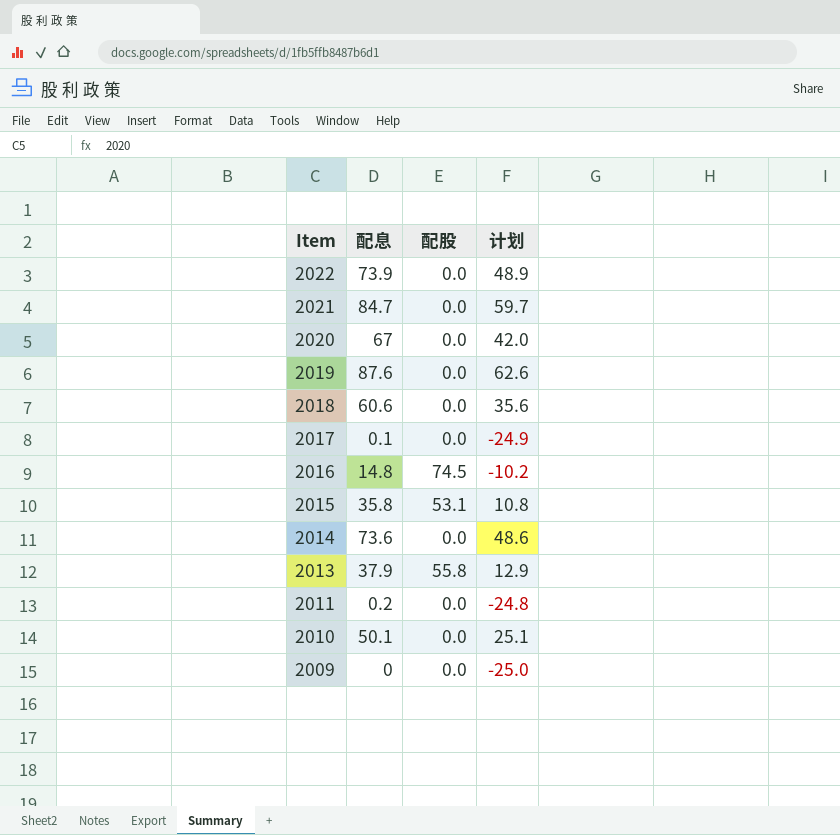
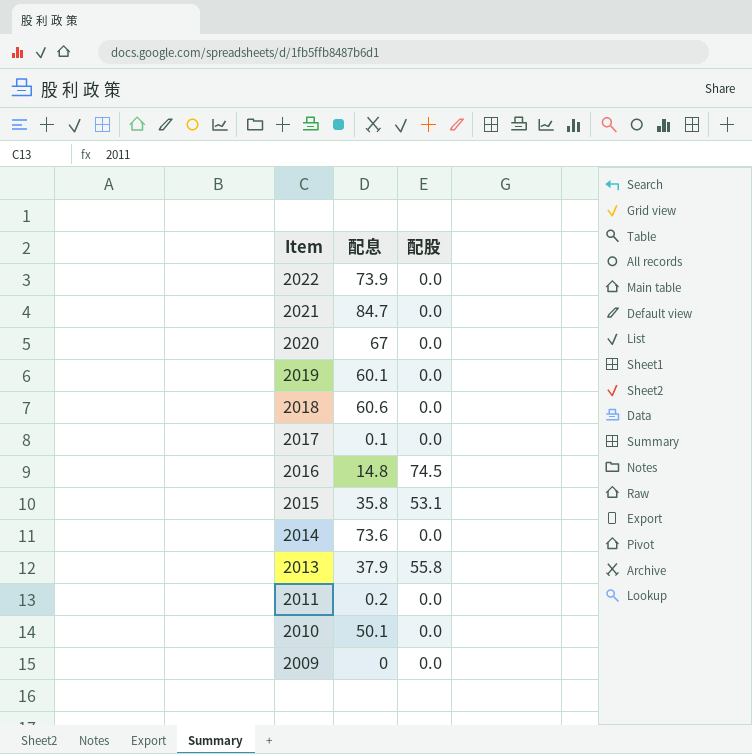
column 计划 | formula: [配息] - 25 -> none
2019 | 配息: 87.6 -> 60.1

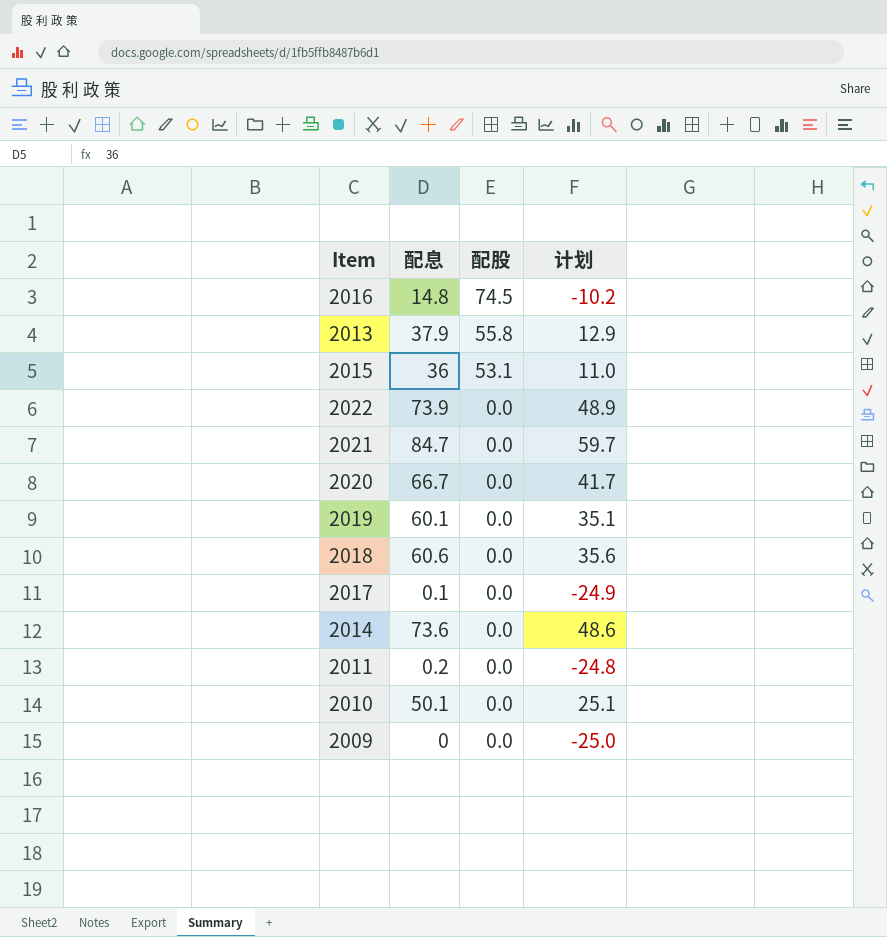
row order: Item descending -> 配股 descending
column 计划 | formula: none -> [配息] - 25
2015 | 配息: 35.8 -> 36
2020 | 配息: 67 -> 66.7

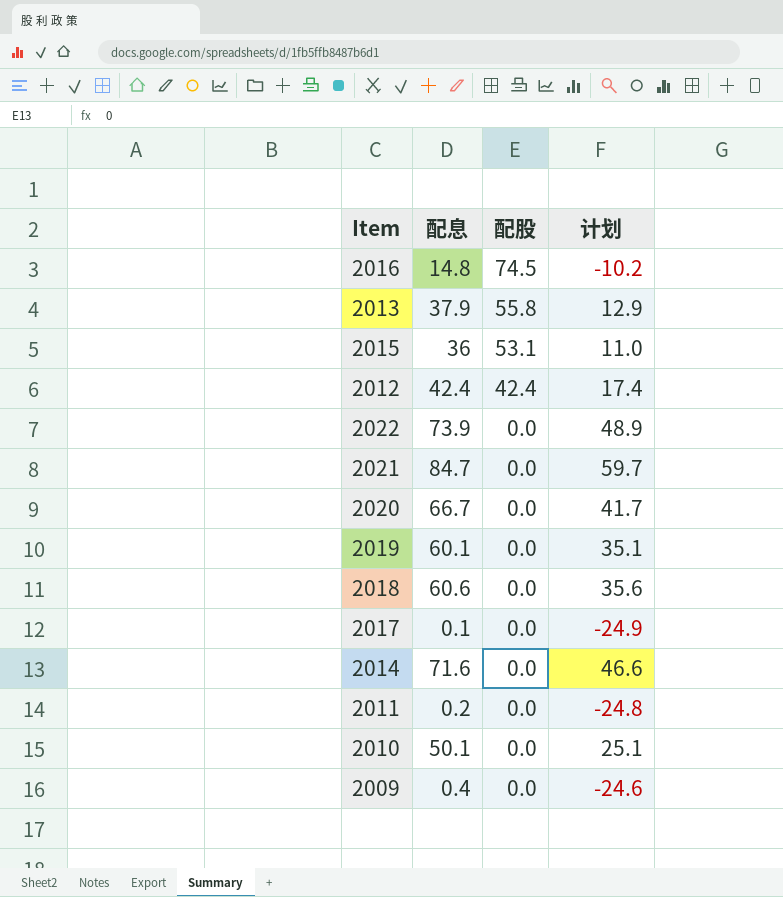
row 2012: none -> 42.4 | 42.4 | 17.4
2014 | 配息: 73.6 -> 71.6
2014 | 计划: 48.6 -> 46.6
2009 | 配息: 0 -> 0.4
2009 | 计划: -25.0 -> -24.6

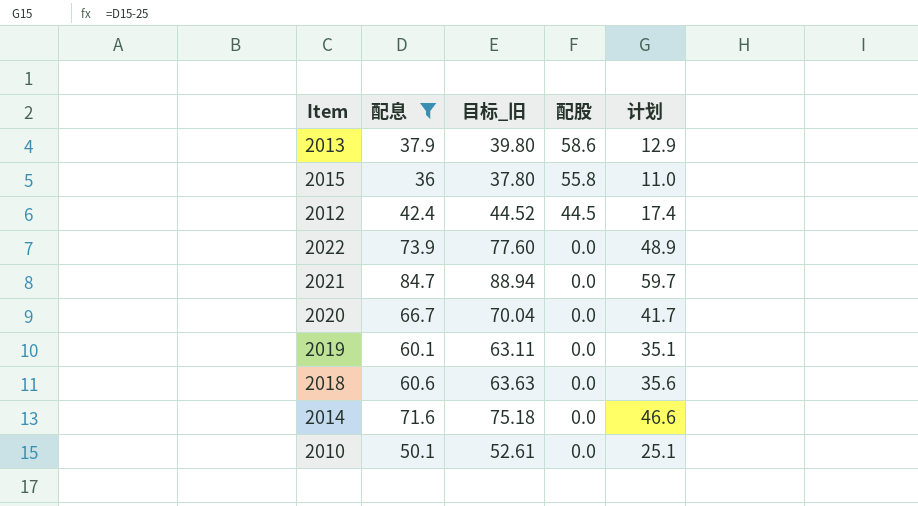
filter: none -> 配息 >= 36
column 目标_旧 | formula: none -> [配息] * 1.05
2013 | 配股: 55.8 -> 58.6
2015 | 配股: 53.1 -> 55.8
2012 | 配股: 42.4 -> 44.5

